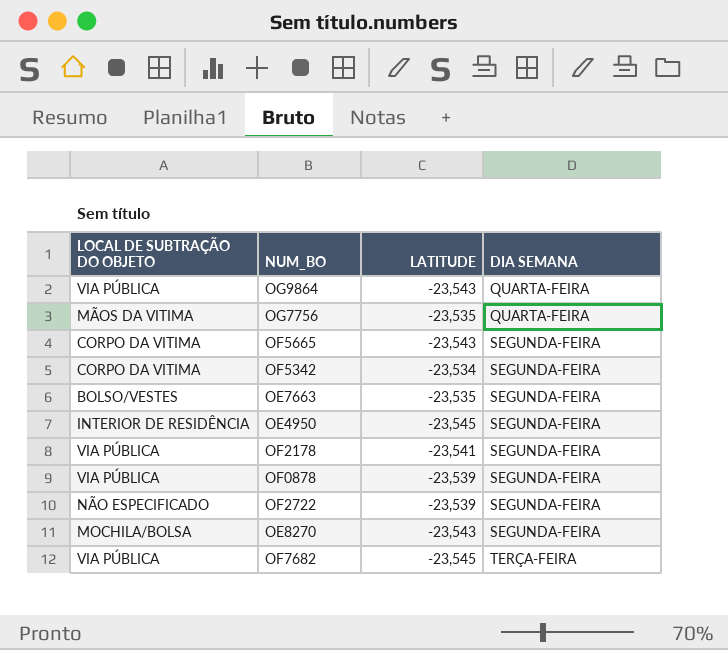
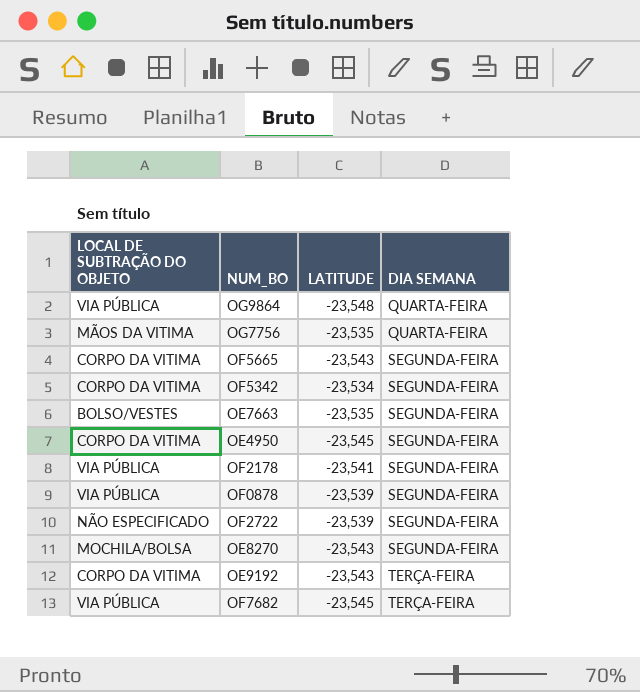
OG9864 | LATITUDE: -23,543 -> -23,548
OE4950 | LOCAL DE SUBTRAÇÃO DO OBJETO: INTERIOR DE RESIDÊNCIA -> CORPO DA VITIMA
row OE9192: none -> CORPO DA VITIMA | -23,543 | TERÇA-FEIRA

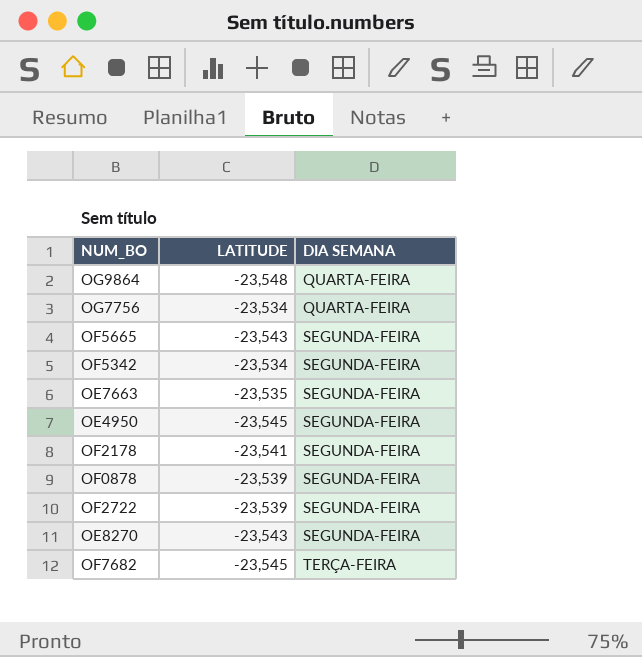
column LOCAL DE SUBTRAÇÃO DO OBJETO | position: 1 -> none
row OE9192: CORPO DA VITIMA | -23,543 | TERÇA-FEIRA -> none
OG7756 | LATITUDE: -23,535 -> -23,534

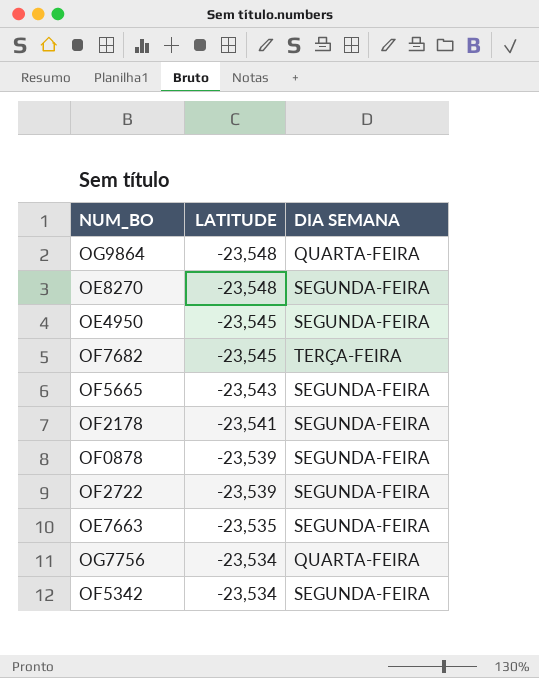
row order: DIA SEMANA ascending -> LATITUDE ascending
OE8270 | LATITUDE: -23,543 -> -23,548

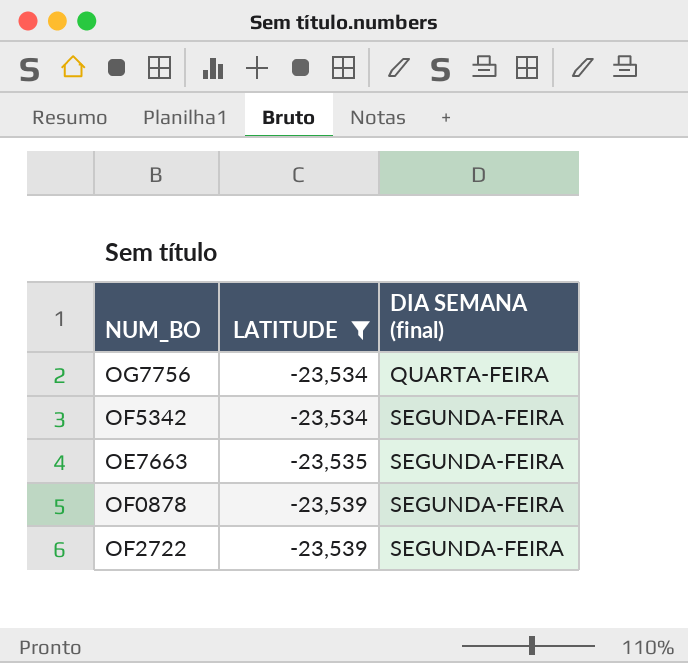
filter: none -> LATITUDE >= -23,539
row order: LATITUDE ascending -> LATITUDE descending
column name: DIA SEMANA -> DIA SEMANA (final)

